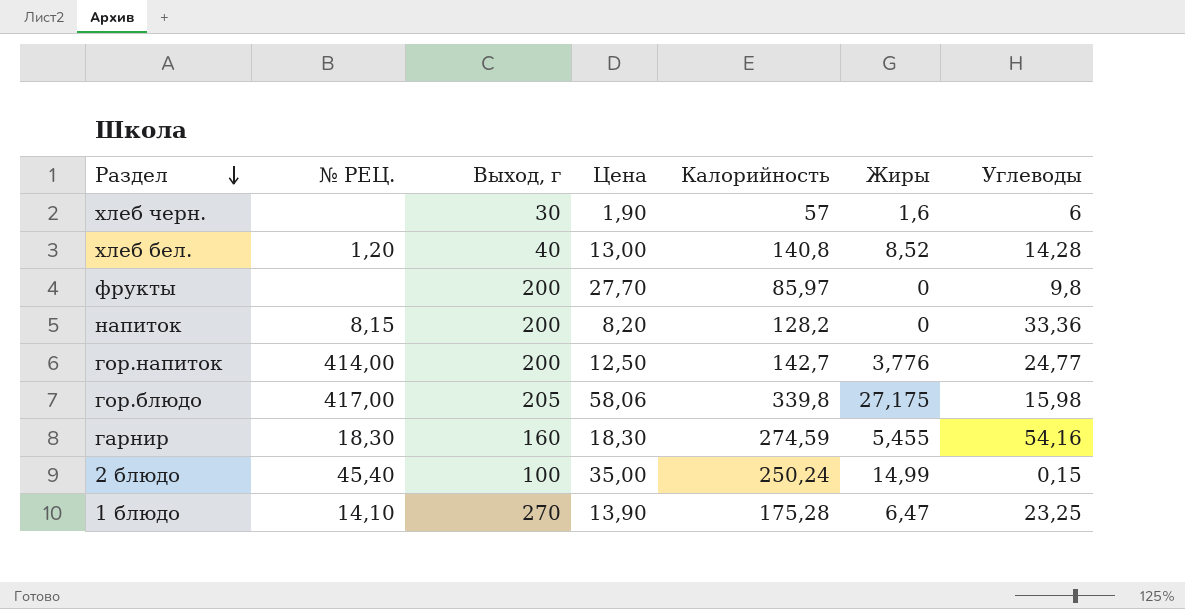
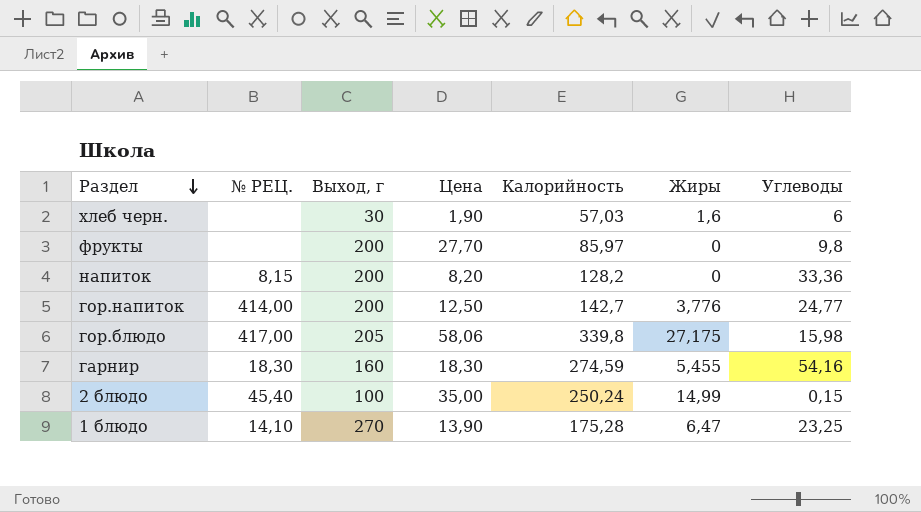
row хлеб бел.: 1,20 | 40 | 13,00 | 140,8 | 8,52 | 14,28 -> none
хлеб черн. | Калорийность: 57 -> 57,03

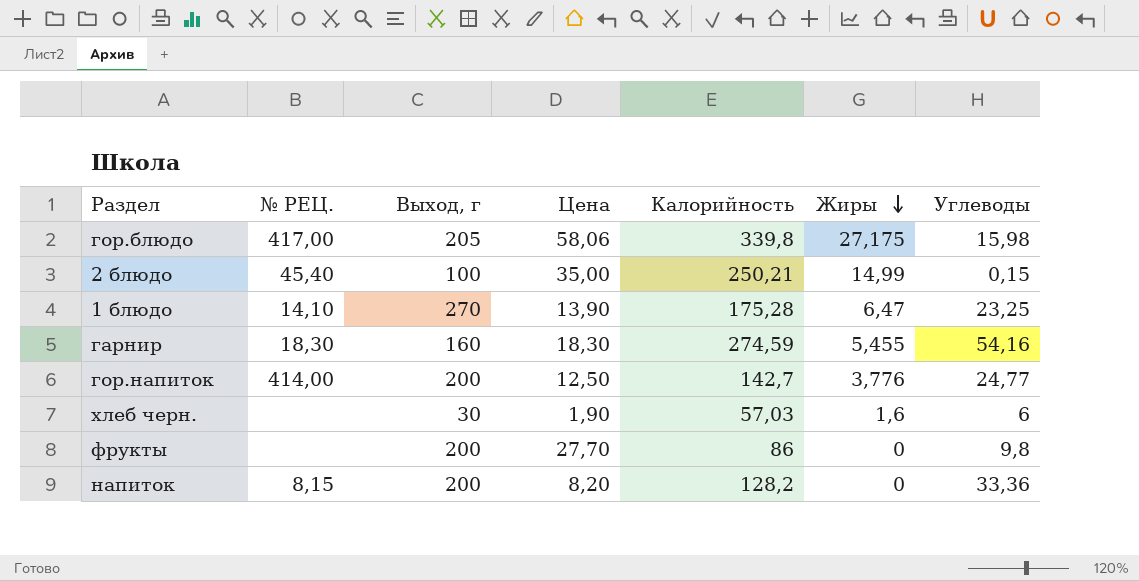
row order: Раздел descending -> Жиры descending
2 блюдо | Калорийность: 250,24 -> 250,21
фрукты | Калорийность: 85,97 -> 86

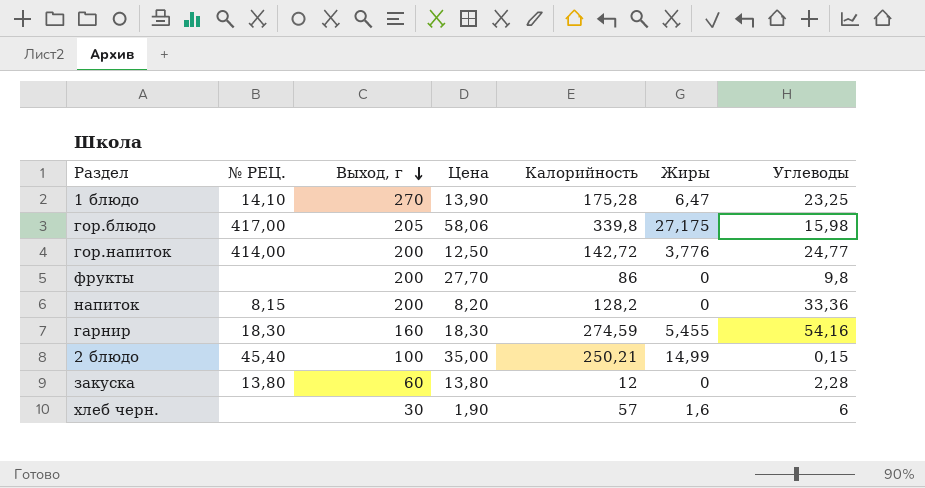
row order: Жиры descending -> Выход, г descending
гор.напиток | Калорийность: 142,7 -> 142,72
row закуска: none -> 13,80 | 60 | 13,80 | 12 | 0 | 2,28
хлеб черн. | Калорийность: 57,03 -> 57

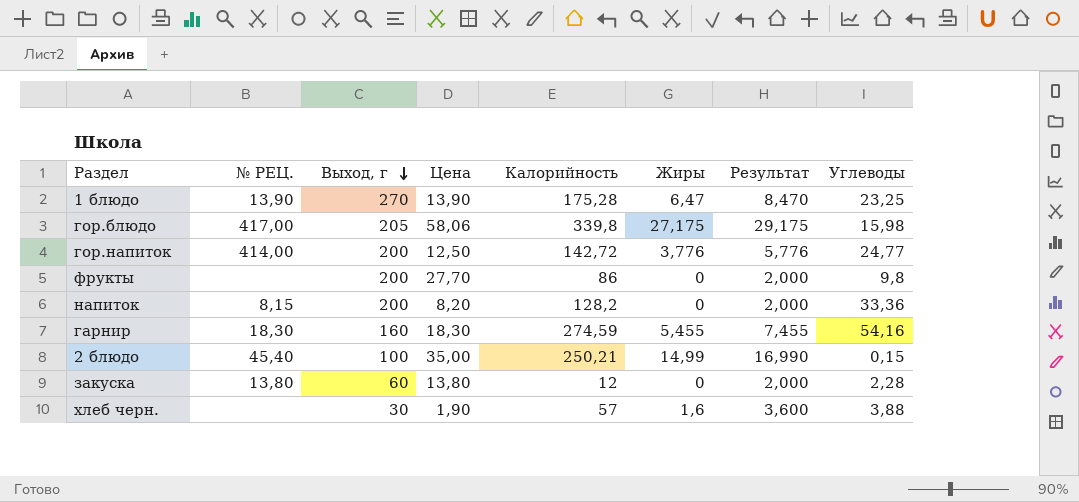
column Результат | formula: none -> [Жиры] + 2
1 блюдо | № РЕЦ.: 14,10 -> 13,90
хлеб черн. | Углеводы: 6 -> 3,88

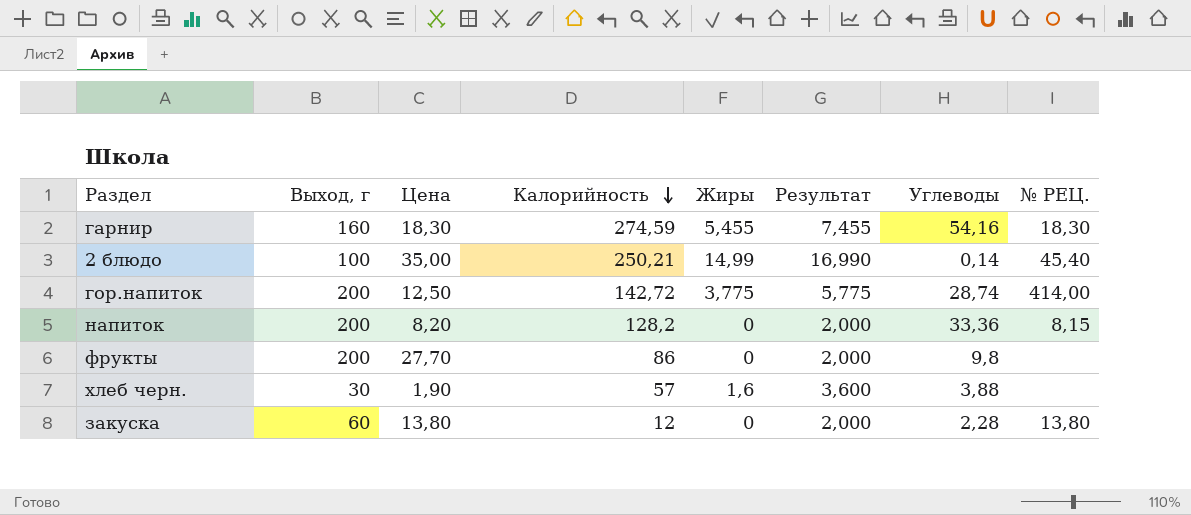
row order: Выход, г descending -> Калорийность descending
column № РЕЦ. | position: 2 -> 8
row 1 блюдо: 13,90 | 270 | 13,90 | 175,28 | 6,47 | 8,470 | 23,25 -> none
row гор.блюдо: 417,00 | 205 | 58,06 | 339,8 | 27,175 | 29,175 | 15,98 -> none
2 блюдо | Углеводы: 0,15 -> 0,14
гор.напиток | Жиры: 3,776 -> 3,775
гор.напиток | Результат: 5,776 -> 5,775
гор.напиток | Углеводы: 24,77 -> 28,74

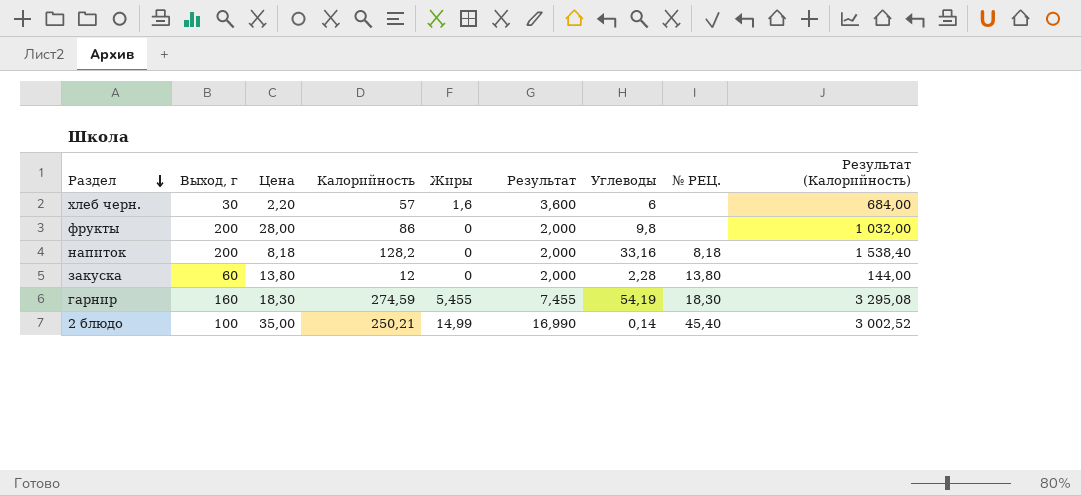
row order: Калорийность descending -> Раздел descending
column Результат (Калорийность) | formula: none -> [Калорийность] * 12
row гор.напиток: 200 | 12,50 | 142,72 | 3,775 | 5,775 | 28,74 | 414,00 -> none
хлеб черн. | Цена: 1,90 -> 2,20
хлеб черн. | Углеводы: 3,88 -> 6
фрукты | Цена: 27,70 -> 28,00
напиток | Цена: 8,20 -> 8,18
напиток | Углеводы: 33,36 -> 33,16
напиток | № РЕЦ.: 8,15 -> 8,18
гарнир | Углеводы: 54,16 -> 54,19

